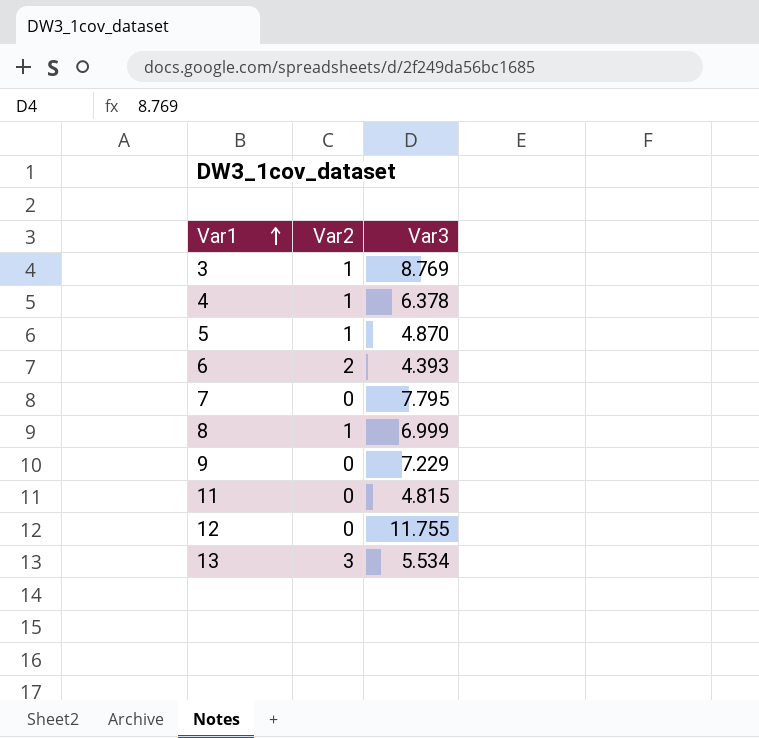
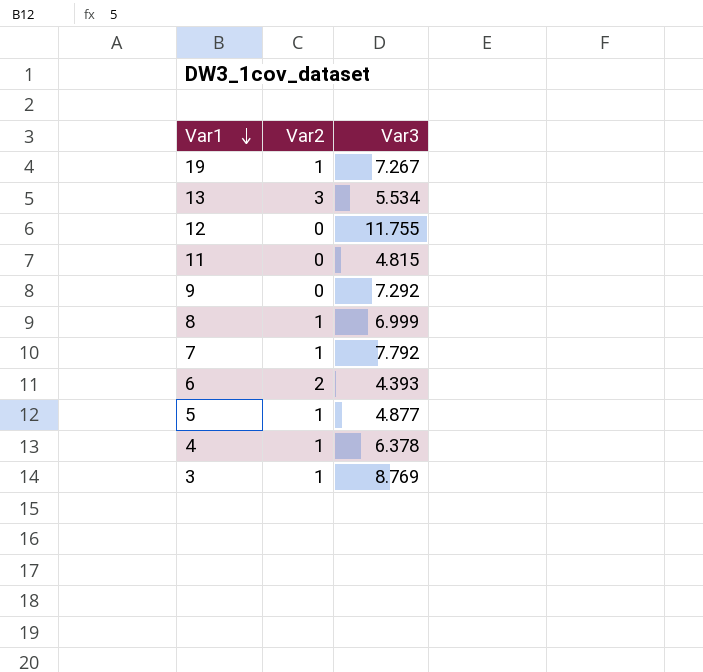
row order: Var1 ascending -> Var1 descending
row 19: none -> 1 | 7.267
9 | Var3: 7.229 -> 7.292
7 | Var2: 0 -> 1
7 | Var3: 7.795 -> 7.792
5 | Var3: 4.870 -> 4.877

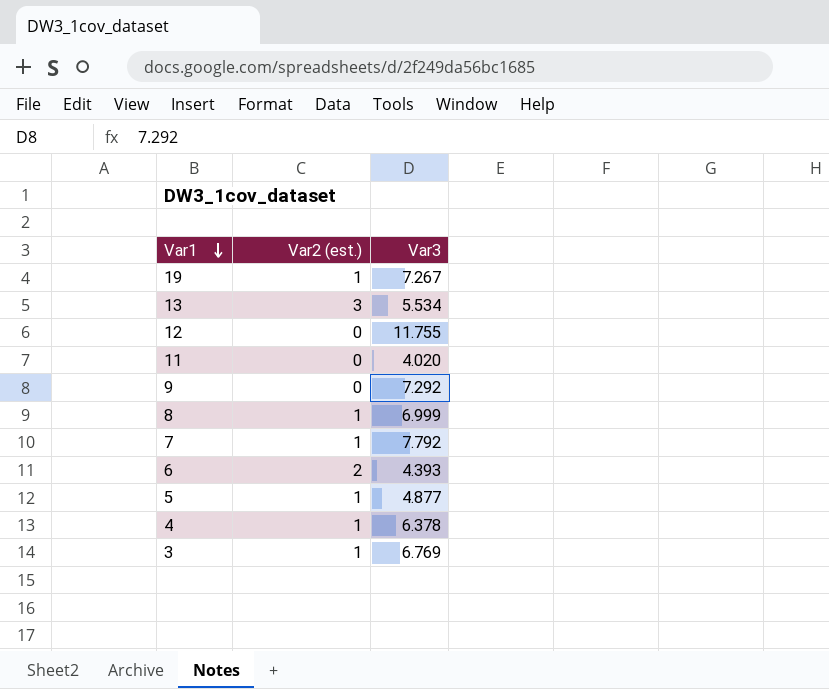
column name: Var2 -> Var2 (est.)
11 | Var3: 4.815 -> 4.020
3 | Var3: 8.769 -> 6.769

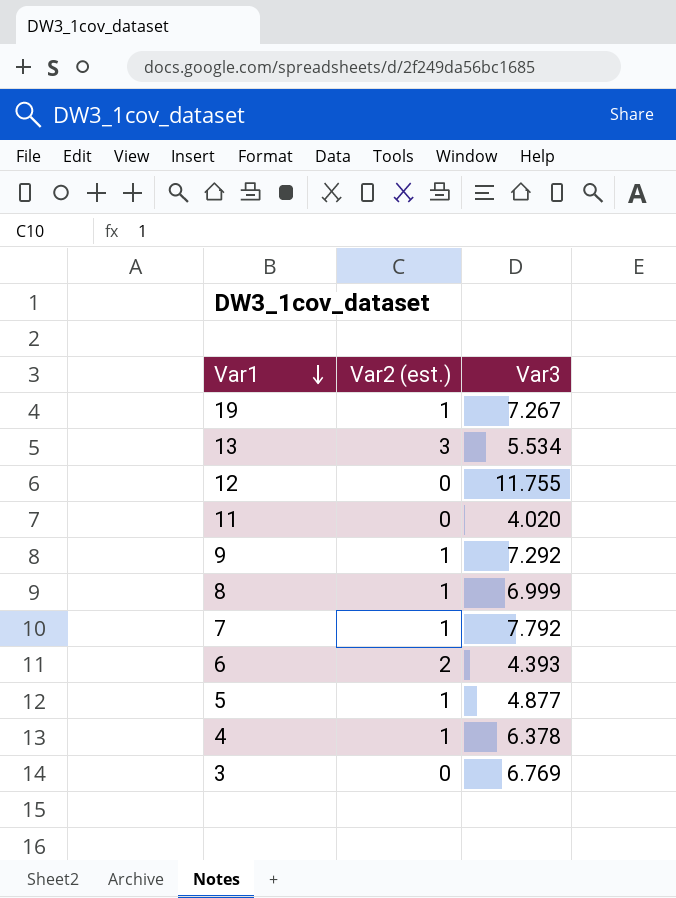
9 | Var2 (est.): 0 -> 1
3 | Var2 (est.): 1 -> 0

